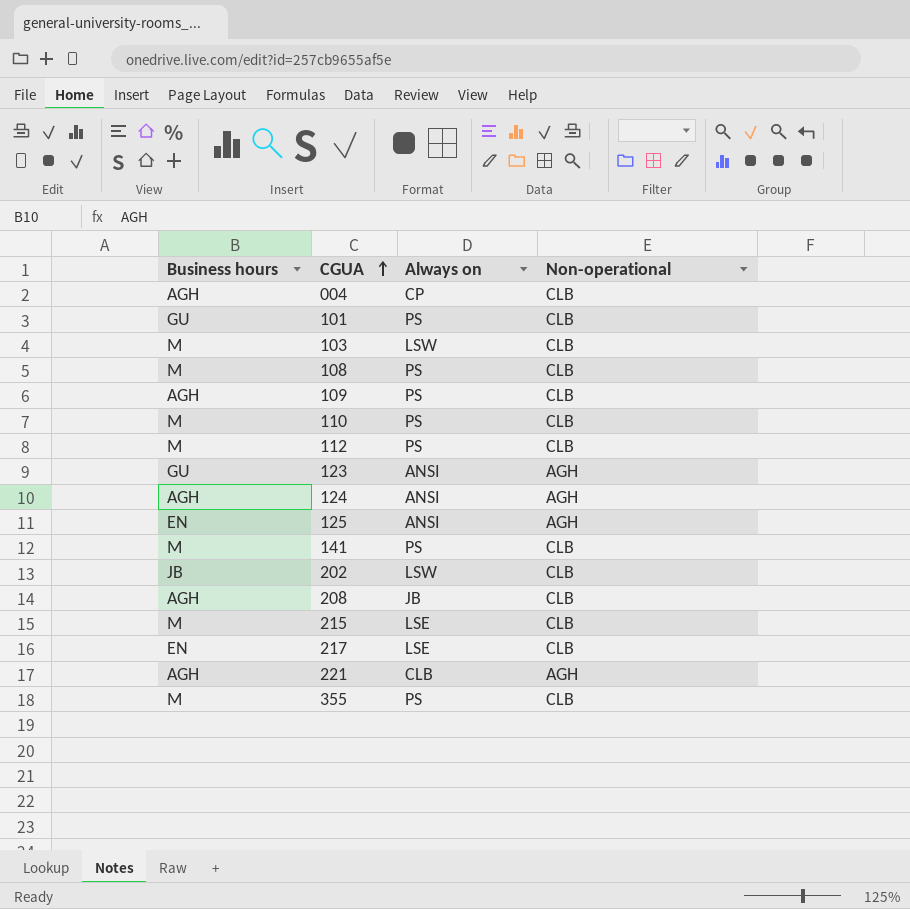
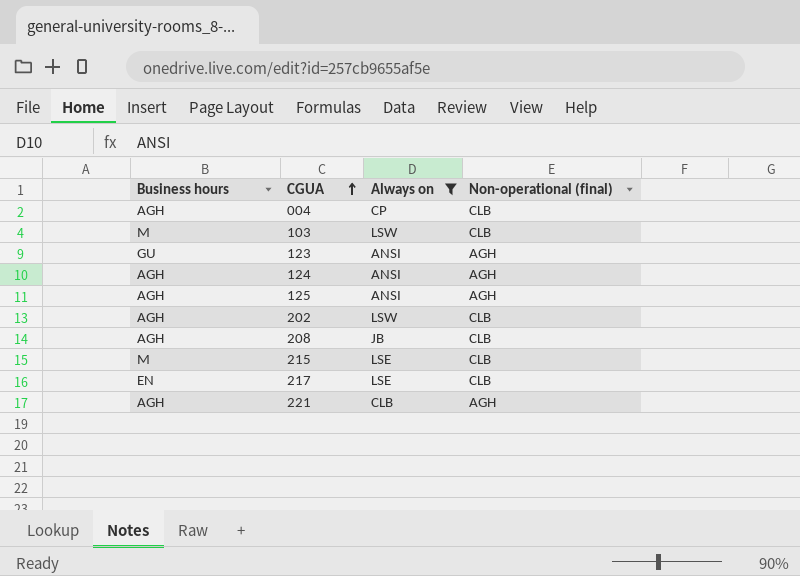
filter: none -> Always on != PS
column name: Non-operational -> Non-operational (final)
125 | Business hours: EN -> AGH
202 | Business hours: JB -> AGH

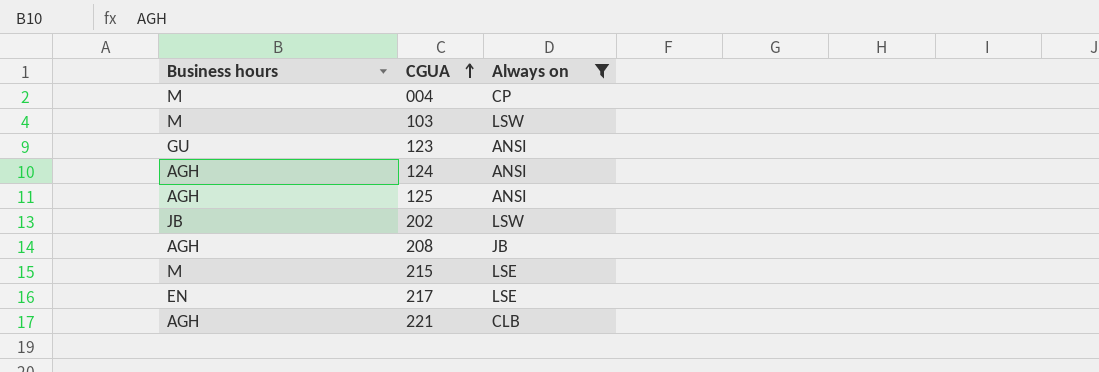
column Non-operational (final) | position: 4 -> none
004 | Business hours: AGH -> M
202 | Business hours: AGH -> JB

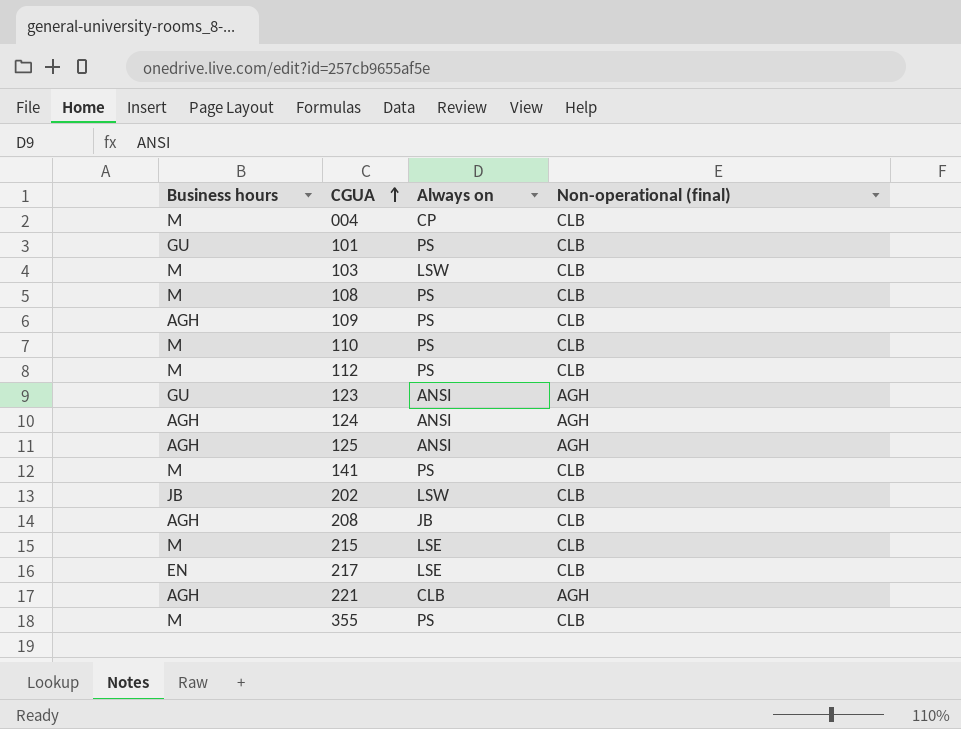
filter: Always on != PS -> none
column Non-operational (final) | position: none -> 4

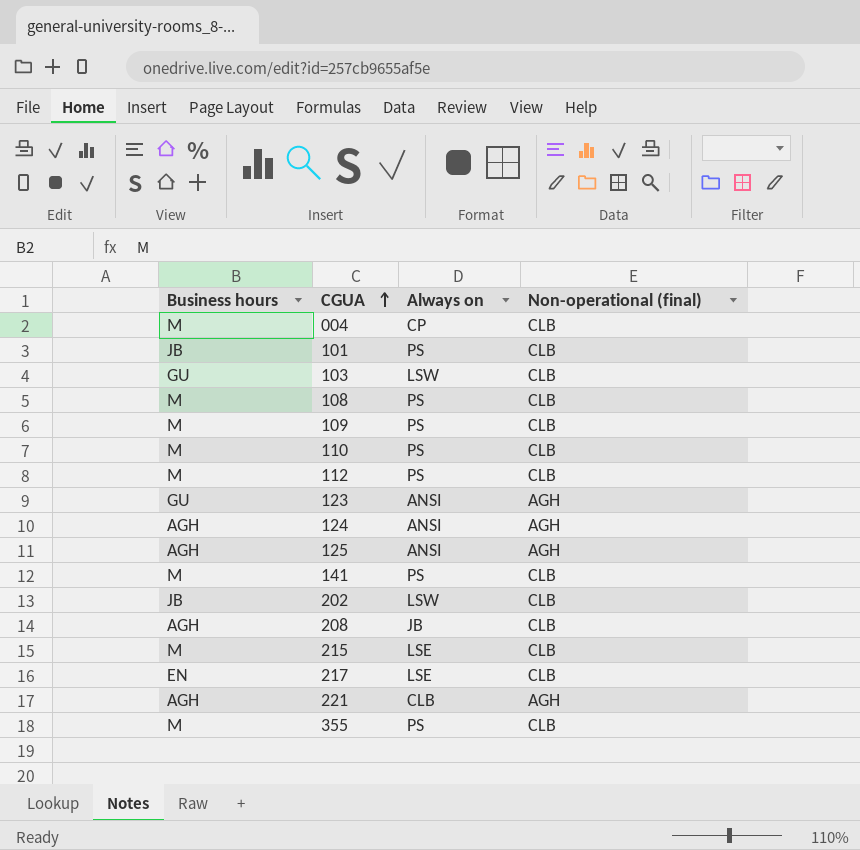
101 | Business hours: GU -> JB
103 | Business hours: M -> GU
109 | Business hours: AGH -> M

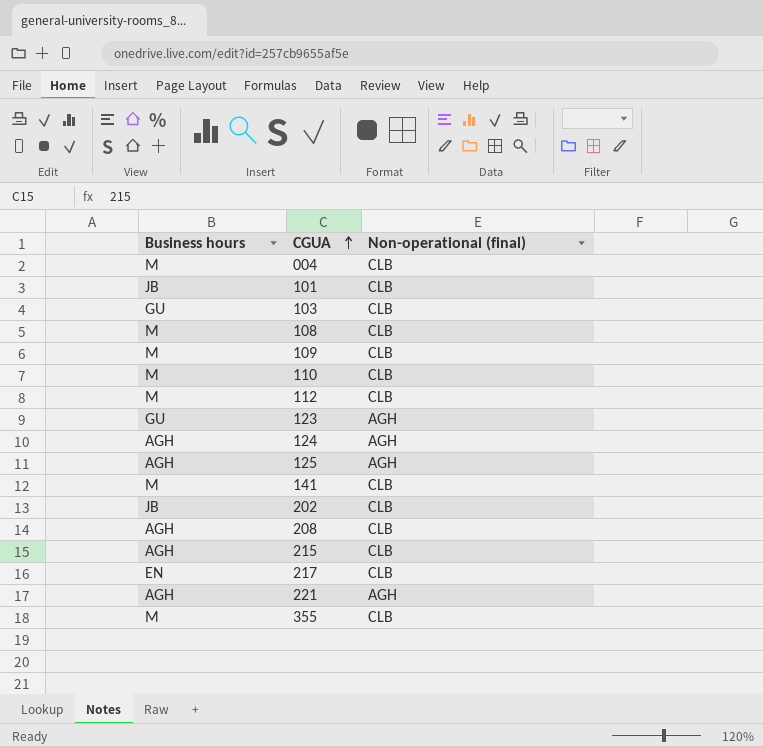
column Always on | position: 3 -> none
215 | Business hours: M -> AGH

